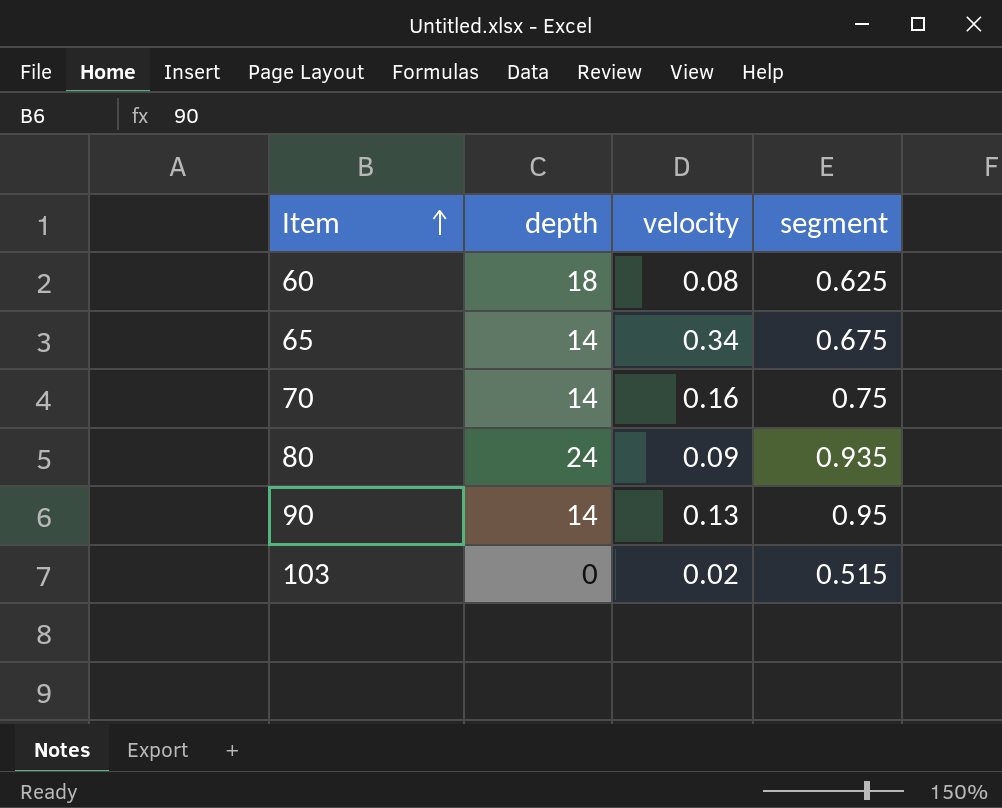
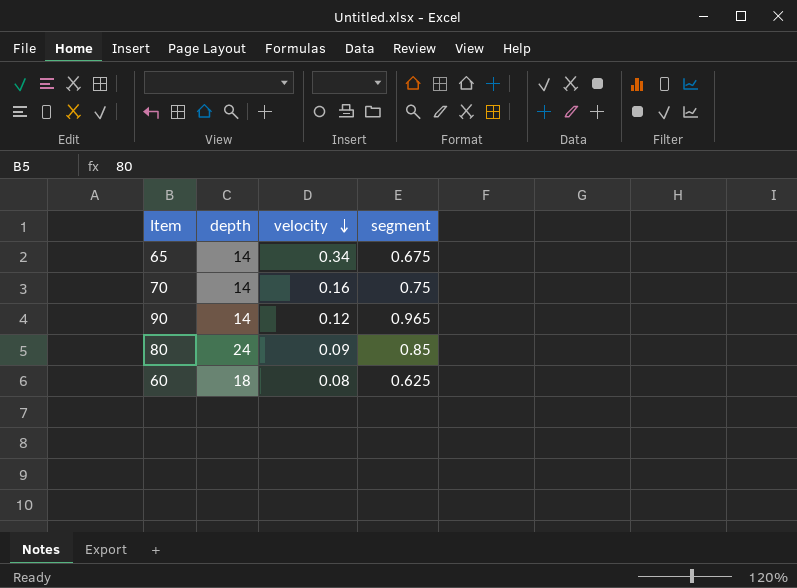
row order: Item ascending -> velocity descending
row 103: 0 | 0.02 | 0.515 -> none
90 | velocity: 0.13 -> 0.12
90 | segment: 0.95 -> 0.965
80 | segment: 0.935 -> 0.85

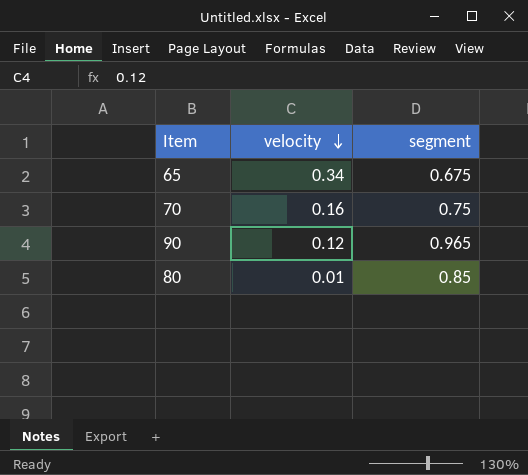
column depth | position: 2 -> none
row 60: 18 | 0.08 | 0.625 -> none
80 | velocity: 0.09 -> 0.01

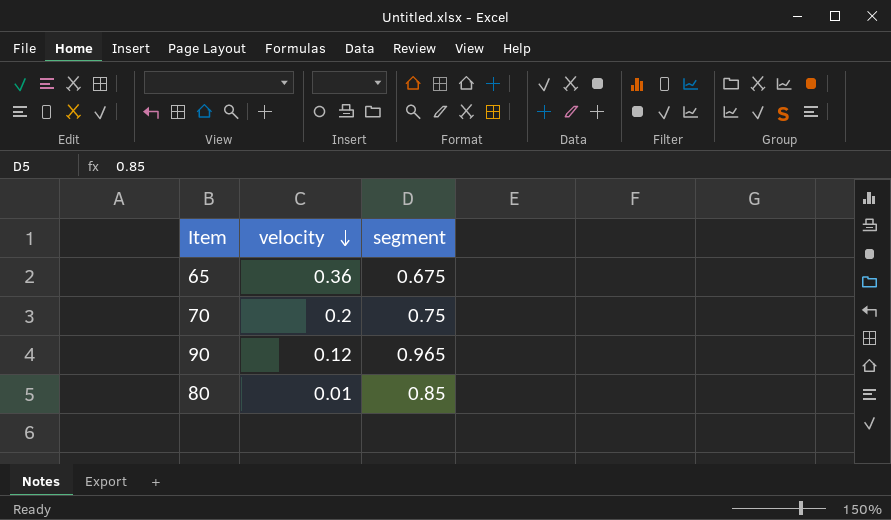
65 | velocity: 0.34 -> 0.36
70 | velocity: 0.16 -> 0.2

